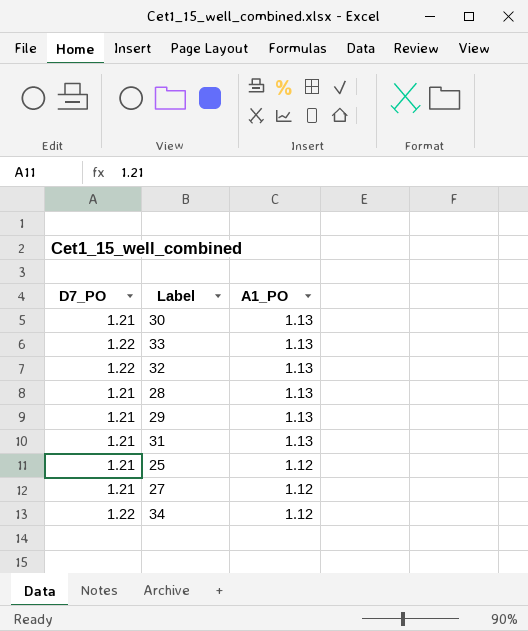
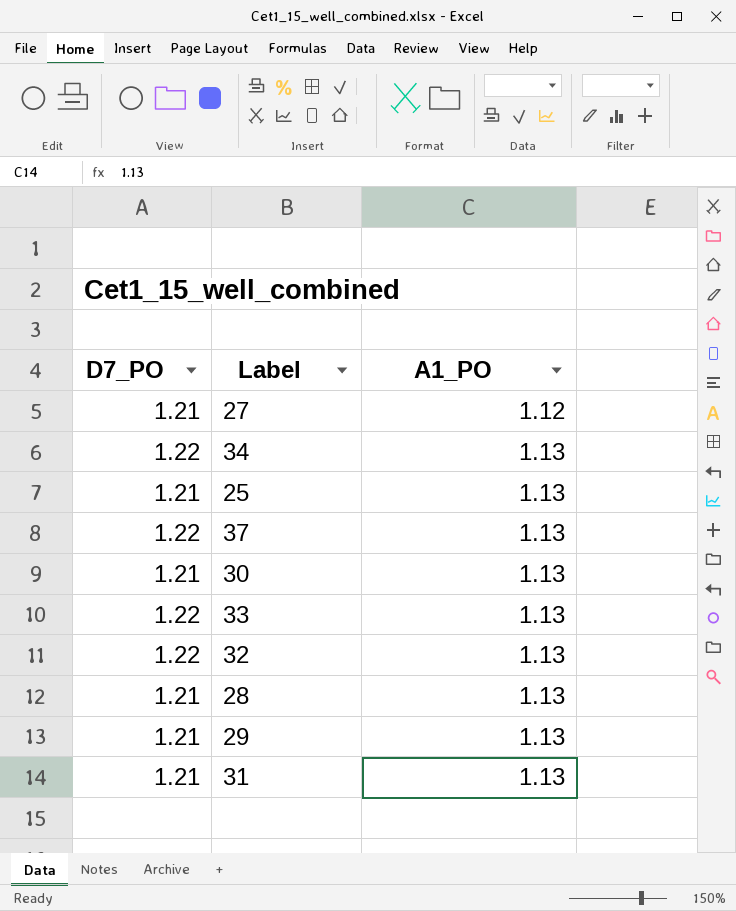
row order: A1_PO descending -> A1_PO ascending
34 | A1_PO: 1.12 -> 1.13
25 | A1_PO: 1.12 -> 1.13
row 37: none -> 1.22 | 1.13

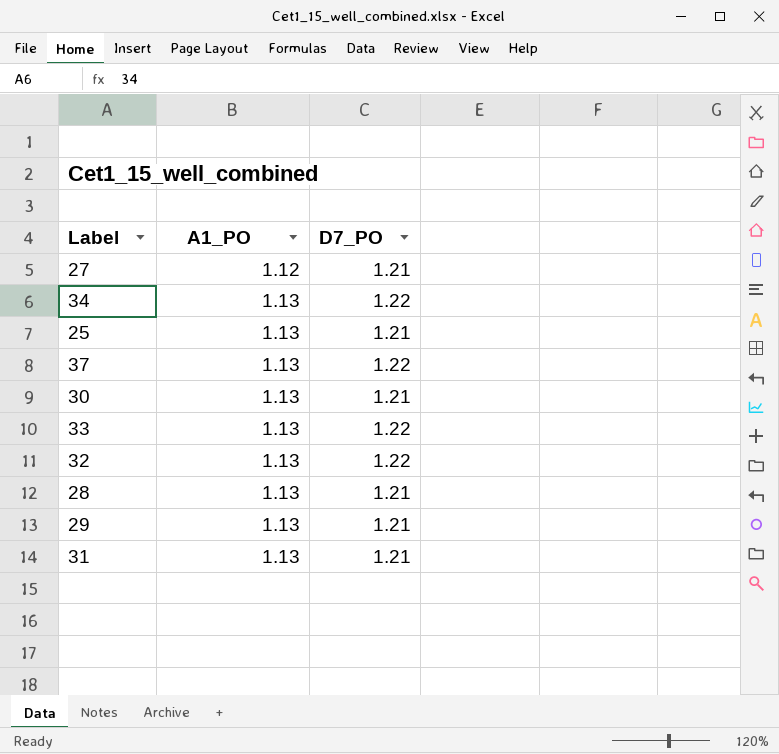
column D7_PO | position: 1 -> 3

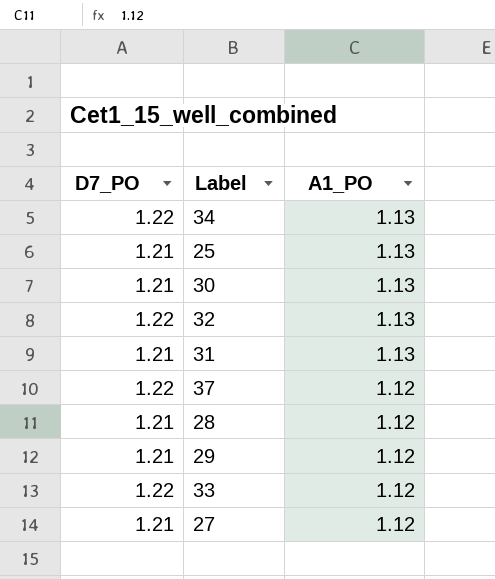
row order: A1_PO ascending -> A1_PO descending
column D7_PO | position: 3 -> 1
37 | A1_PO: 1.13 -> 1.12
28 | A1_PO: 1.13 -> 1.12
29 | A1_PO: 1.13 -> 1.12
33 | A1_PO: 1.13 -> 1.12

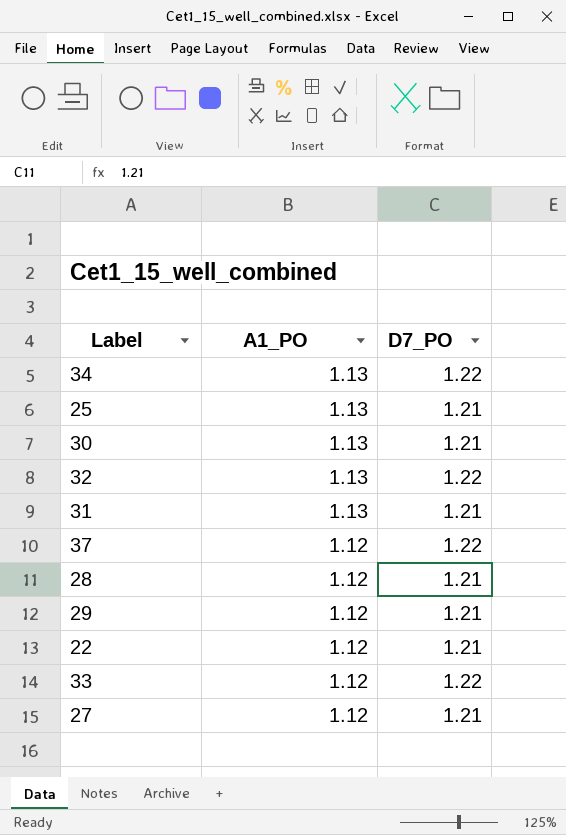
column D7_PO | position: 1 -> 3
row 22: none -> 1.12 | 1.21

